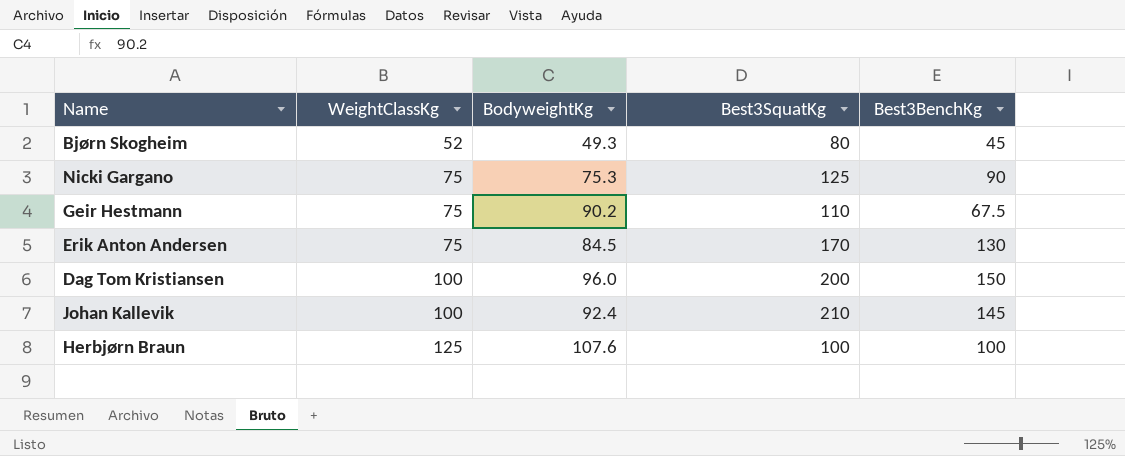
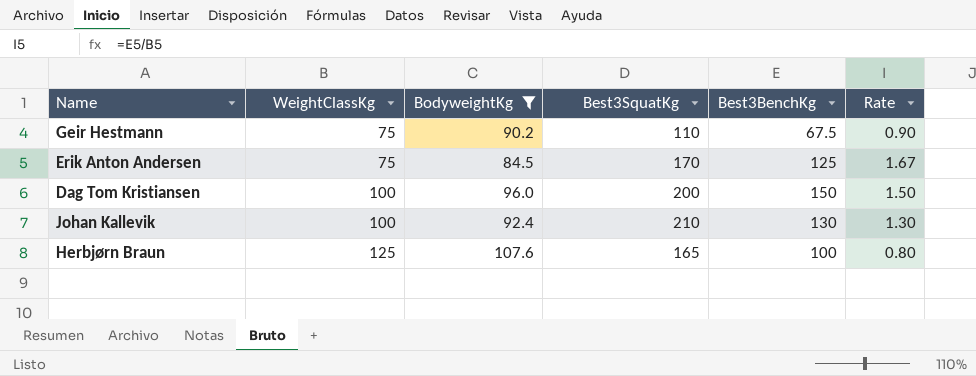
filter: none -> BodyweightKg >= 84.5
column Rate | formula: none -> [Best3BenchKg] / [WeightClassKg]
Erik Anton Andersen | Best3BenchKg: 130 -> 125
Johan Kallevik | Best3BenchKg: 145 -> 130
Herbjørn Braun | Best3SquatKg: 100 -> 165

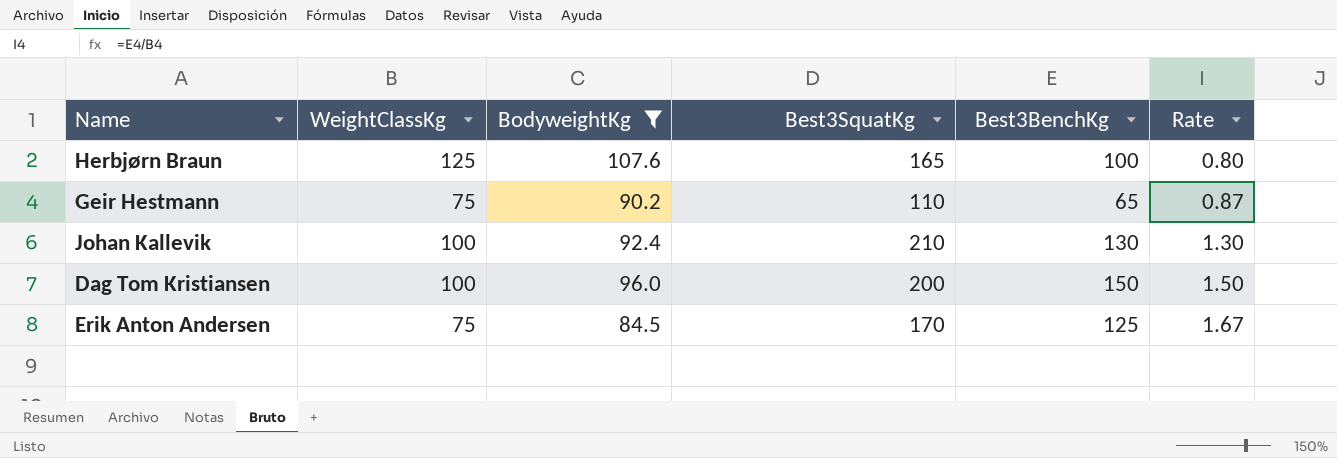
row order: WeightClassKg ascending -> Rate ascending
Geir Hestmann | Best3BenchKg: 67.5 -> 65
Geir Hestmann | Rate: 0.90 -> 0.87

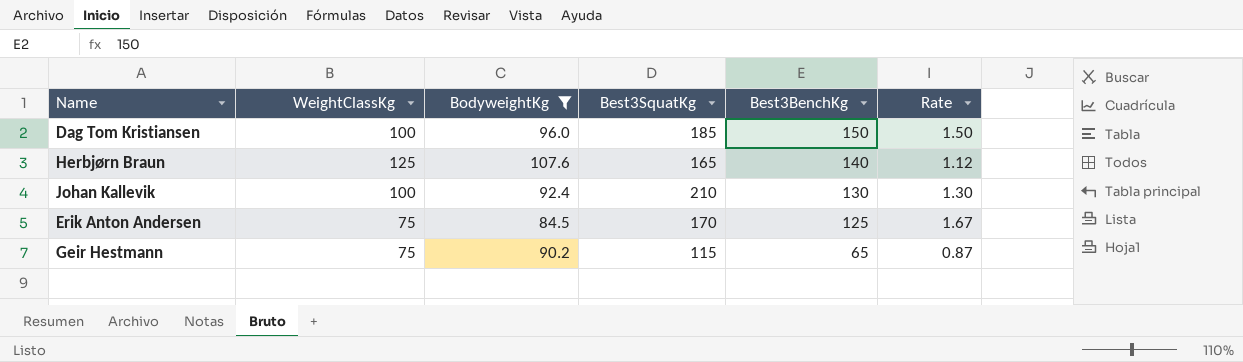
row order: Rate ascending -> Best3BenchKg descending
Dag Tom Kristiansen | Best3SquatKg: 200 -> 185
Herbjørn Braun | Best3BenchKg: 100 -> 140
Herbjørn Braun | Rate: 0.80 -> 1.12
Geir Hestmann | Best3SquatKg: 110 -> 115

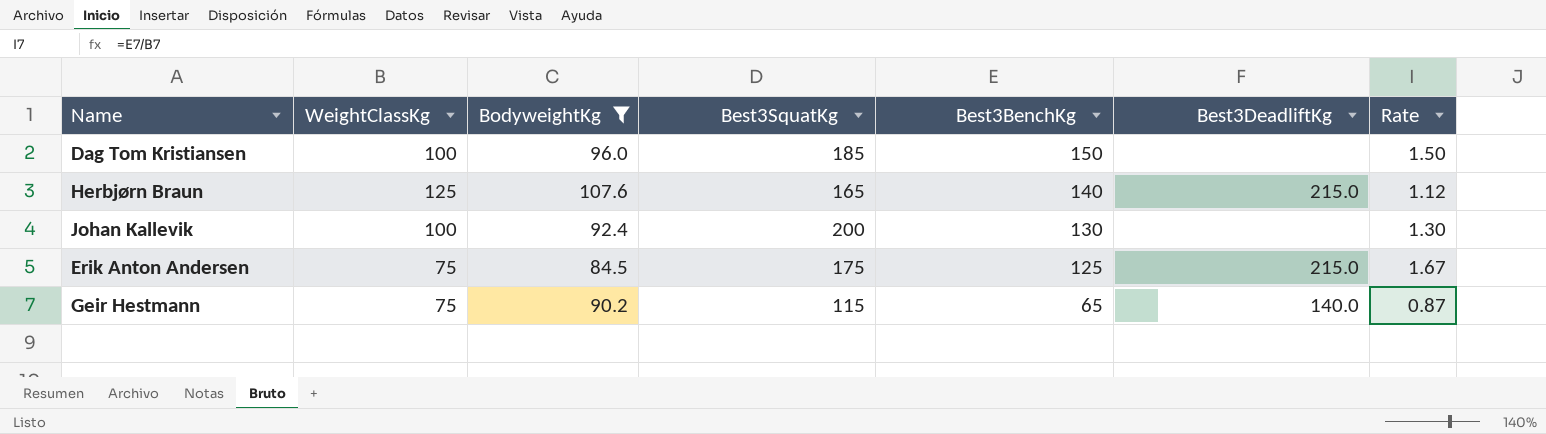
column Best3DeadliftKg | position: none -> 6
Johan Kallevik | Best3SquatKg: 210 -> 200
Erik Anton Andersen | Best3SquatKg: 170 -> 175

